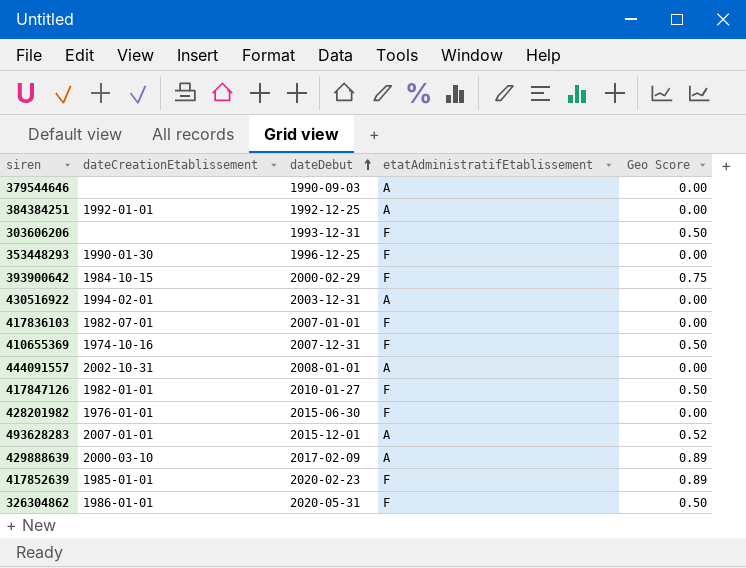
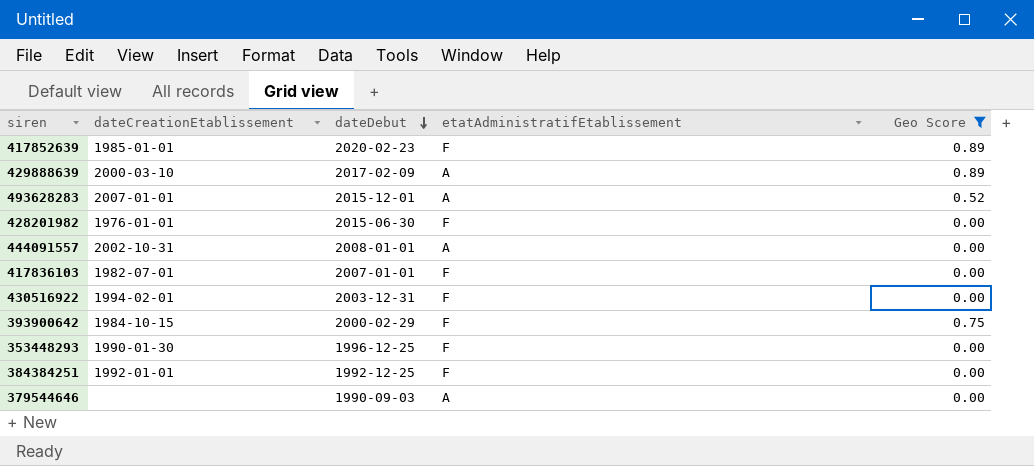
filter: none -> Geo Score != 0.50
row order: dateDebut ascending -> dateDebut descending
430516922 | etatAdministratifEtablissement: A -> F
384384251 | etatAdministratifEtablissement: A -> F

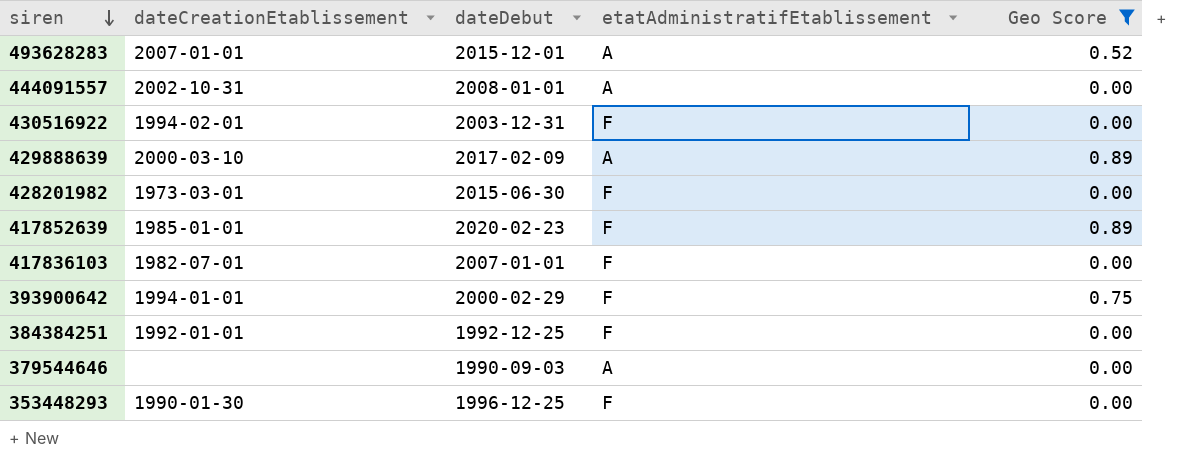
row order: dateDebut descending -> siren descending
428201982 | dateCreationEtablissement: 1976-01-01 -> 1973-03-01
393900642 | dateCreationEtablissement: 1984-10-15 -> 1994-01-01

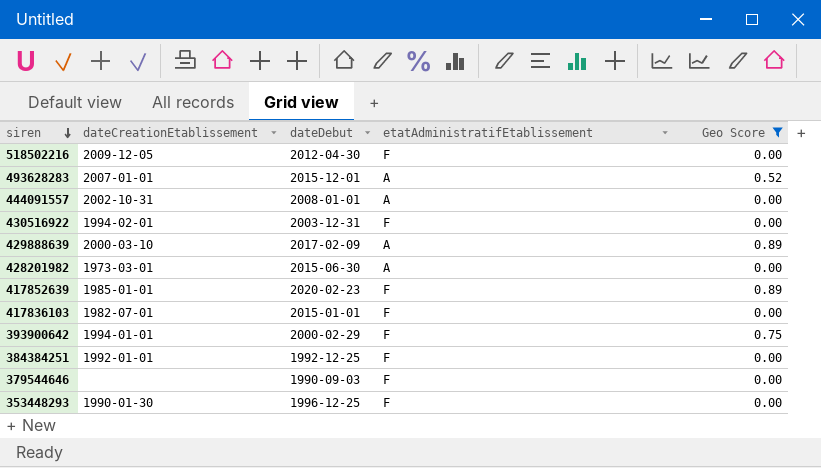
row 518502216: none -> 2009-12-05 | 2012-04-30 | F | 0.00
428201982 | etatAdministratifEtablissement: F -> A
417836103 | dateDebut: 2007-01-01 -> 2015-01-01
379544646 | etatAdministratifEtablissement: A -> F

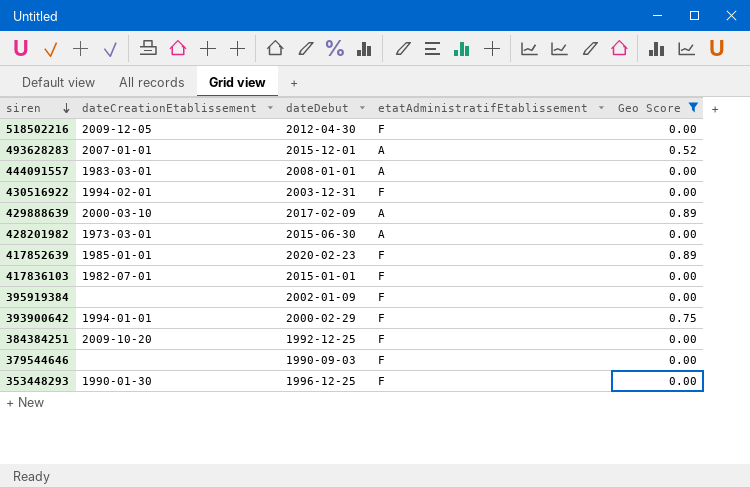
444091557 | dateCreationEtablissement: 2002-10-31 -> 1983-03-01
row 395919384: none -> none | 2002-01-09 | F | 0.00
384384251 | dateCreationEtablissement: 1992-01-01 -> 2009-10-20

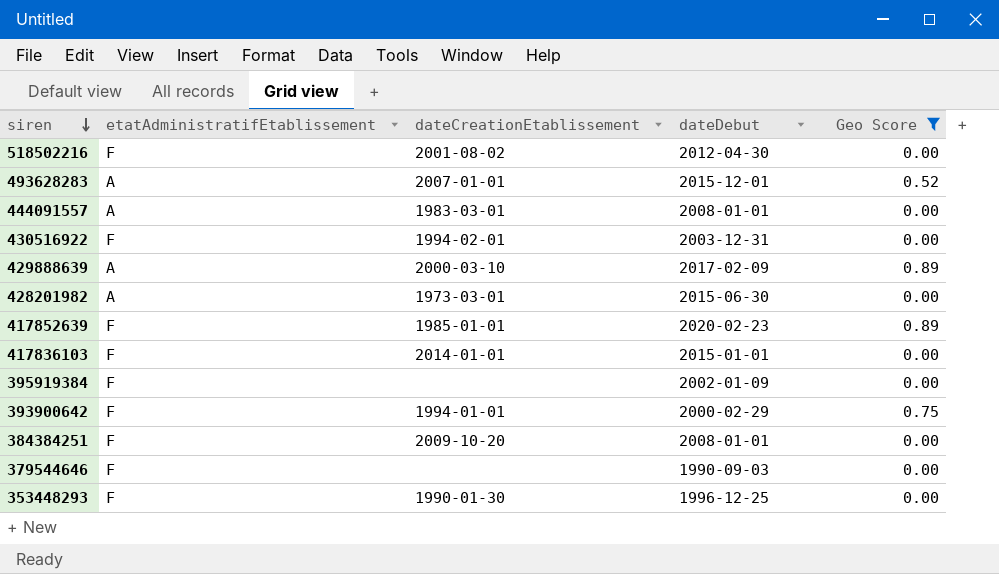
column etatAdministratifEtablissement | position: 4 -> 2
518502216 | dateCreationEtablissement: 2009-12-05 -> 2001-08-02
417836103 | dateCreationEtablissement: 1982-07-01 -> 2014-01-01
384384251 | dateDebut: 1992-12-25 -> 2008-01-01

